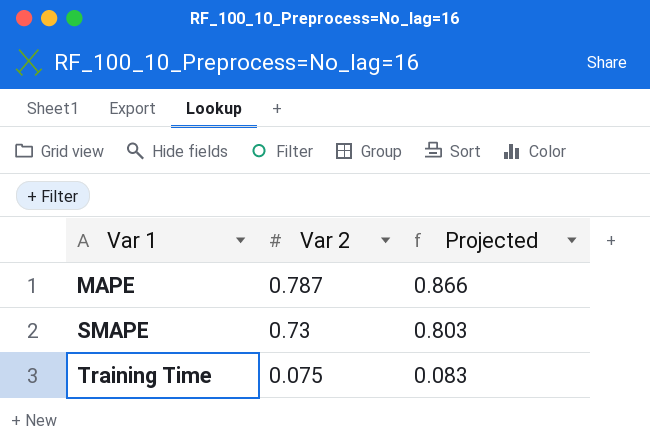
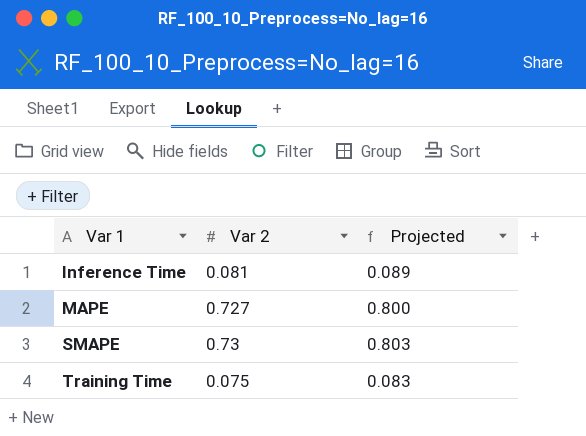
row Inference Time: none -> 0.081 | 0.089
MAPE | Var 2: 0.787 -> 0.727
MAPE | Projected: 0.866 -> 0.800

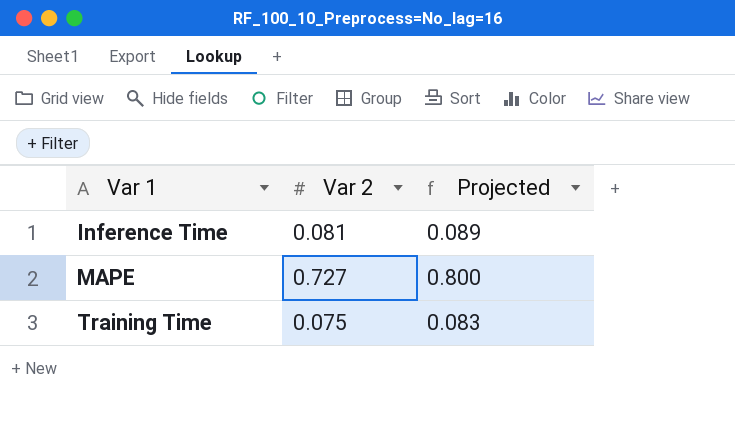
row SMAPE: 0.73 | 0.803 -> none

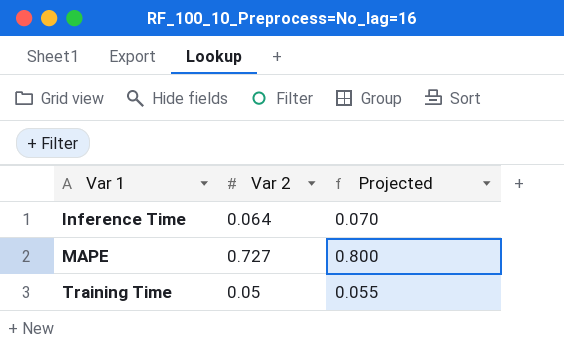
Inference Time | Var 2: 0.081 -> 0.064
Inference Time | Projected: 0.089 -> 0.070
Training Time | Var 2: 0.075 -> 0.05
Training Time | Projected: 0.083 -> 0.055

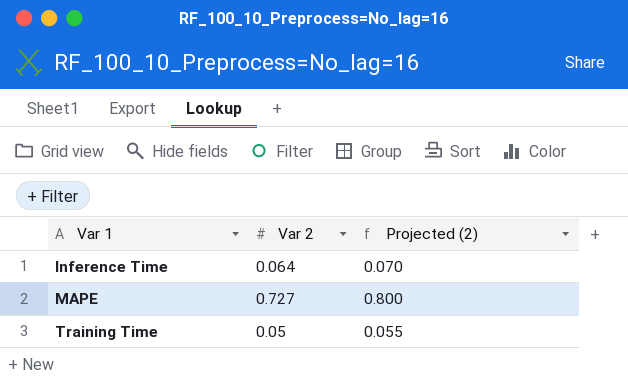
column name: Projected -> Projected (2)

